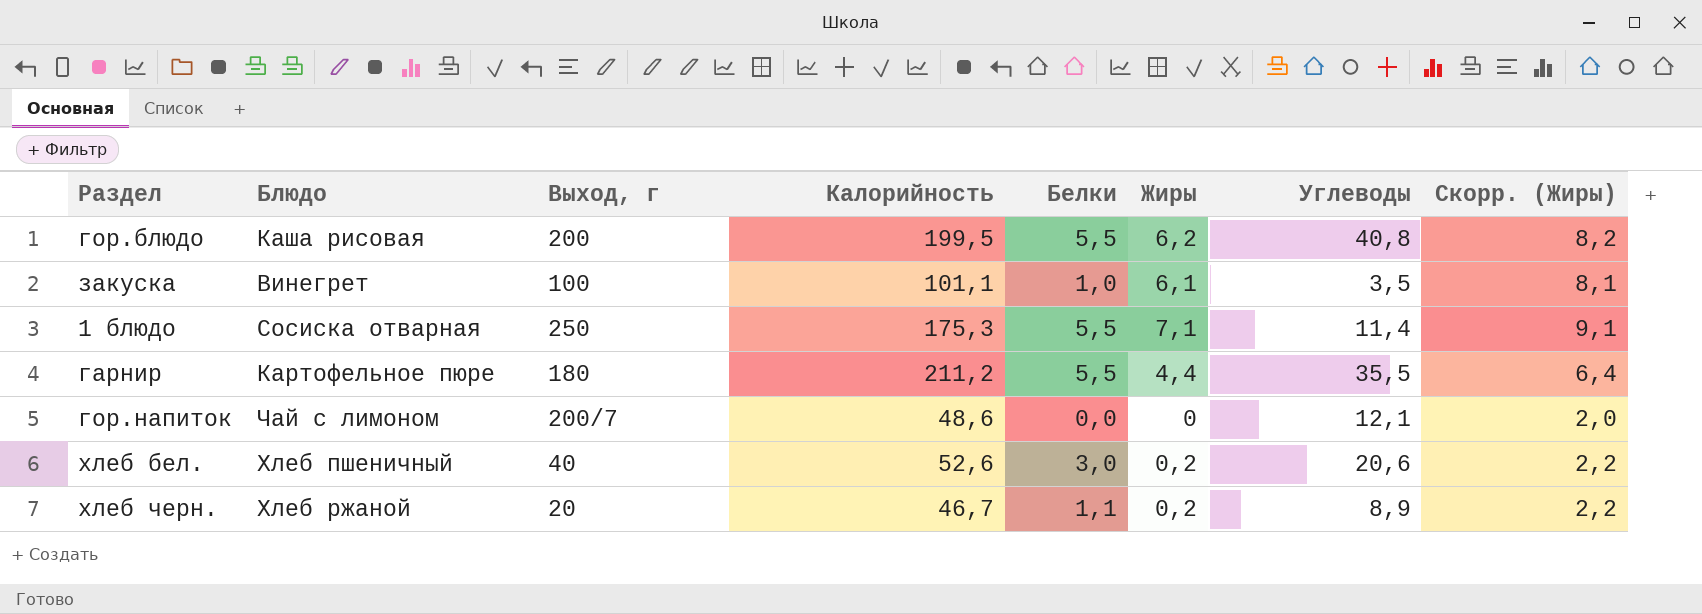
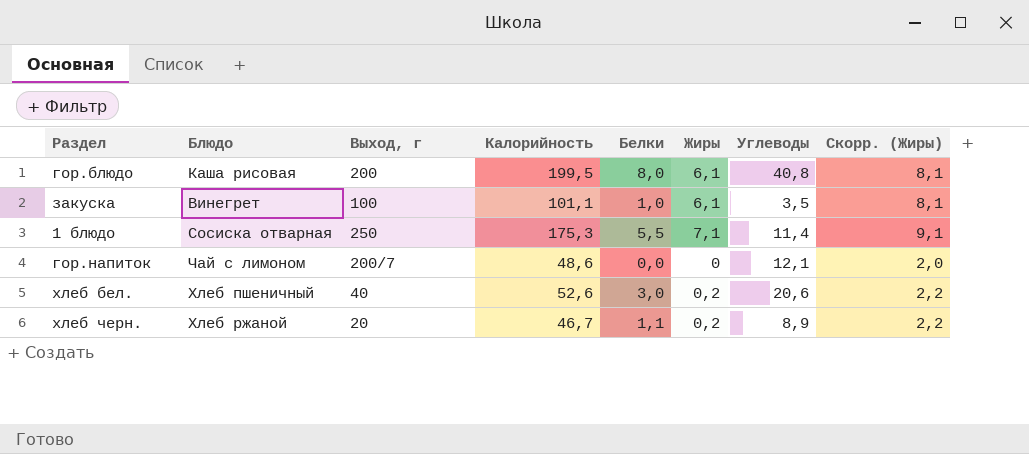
row гарнир: Картофельное пюре | 180 | 211,2 | 5,5 | 4,4 | 35,5 | 6,4 -> none
гор.блюдо | Белки: 5,5 -> 8,0
гор.блюдо | Жиры: 6,2 -> 6,1
гор.блюдо | Скорр. (Жиры): 8,2 -> 8,1

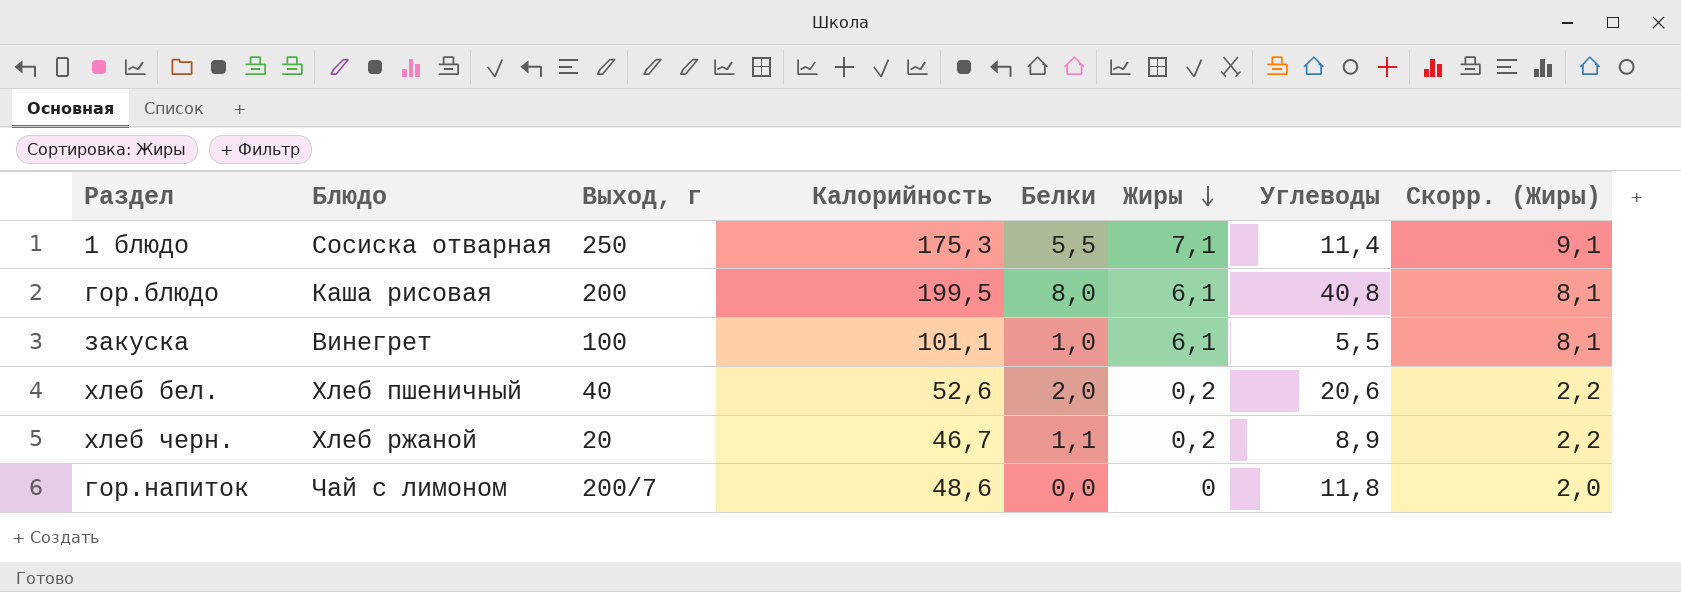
row order: none -> Жиры descending
закуска | Углеводы: 3,5 -> 5,5
хлеб бел. | Белки: 3,0 -> 2,0
гор.напиток | Углеводы: 12,1 -> 11,8

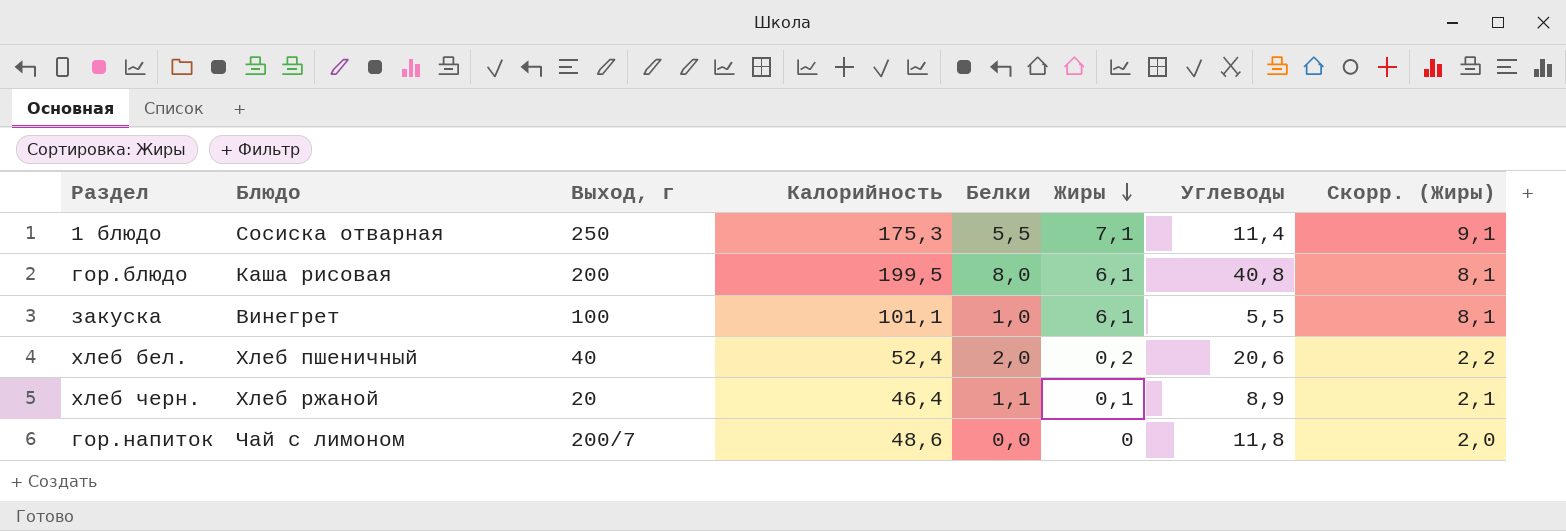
хлеб бел. | Калорийность: 52,6 -> 52,4
хлеб черн. | Калорийность: 46,7 -> 46,4
хлеб черн. | Жиры: 0,2 -> 0,1
хлеб черн. | Скорр. (Жиры): 2,2 -> 2,1

